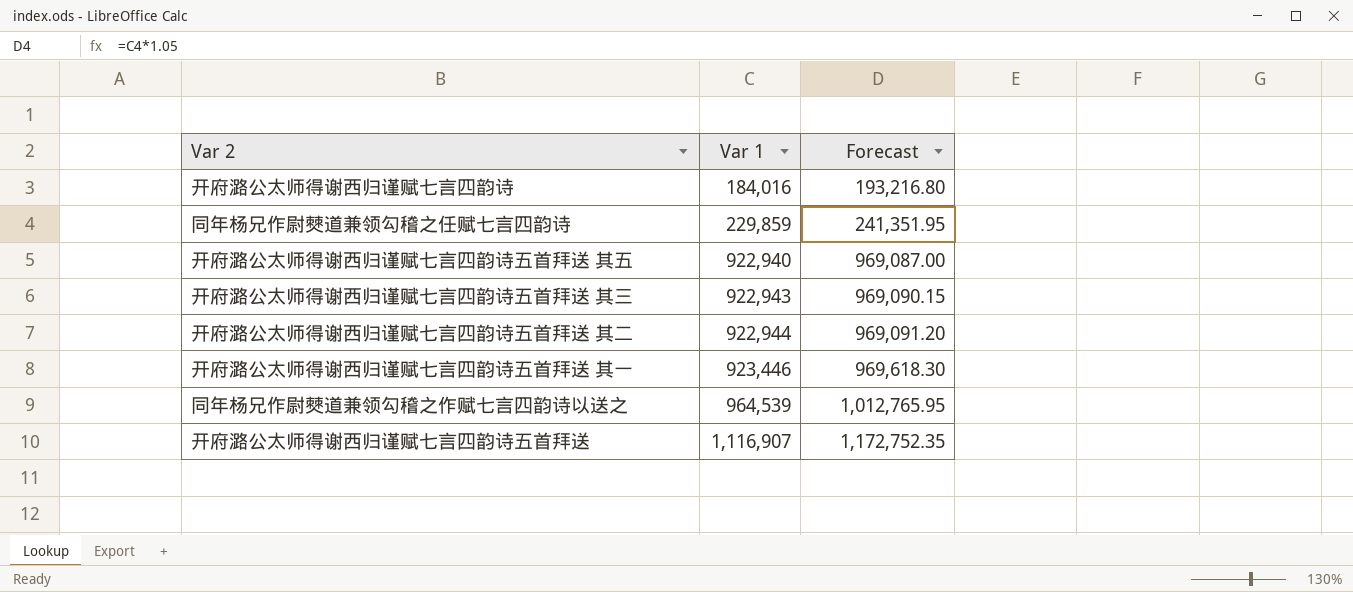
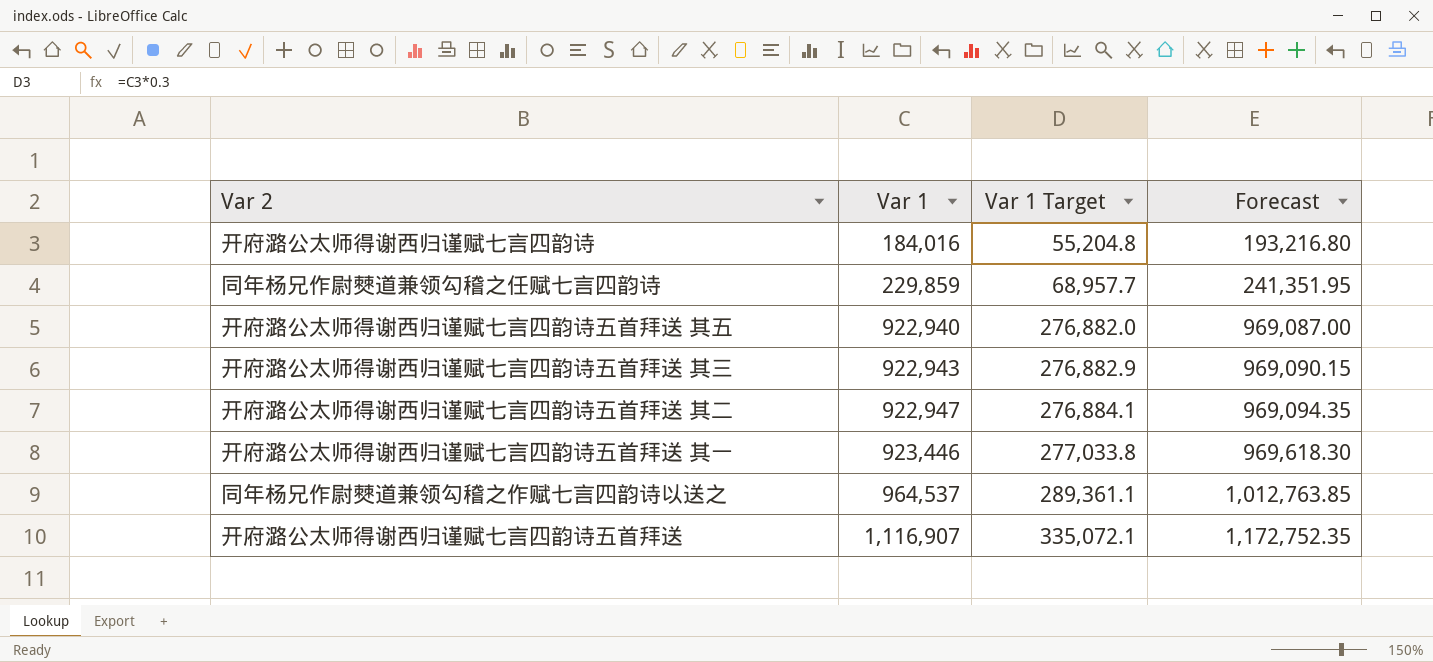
column Var 1 Target | formula: none -> [Var 1] * 0.3
开府潞公太师得谢西归谨赋七言四韵诗五首拜送 其二 | Var 1: 922,944 -> 922,947
开府潞公太师得谢西归谨赋七言四韵诗五首拜送 其二 | Forecast: 969,091.20 -> 969,094.35
同年杨兄作尉僰道兼领勾稽之作赋七言四韵诗以送之 | Var 1: 964,539 -> 964,537
同年杨兄作尉僰道兼领勾稽之作赋七言四韵诗以送之 | Forecast: 1,012,765.95 -> 1,012,763.85

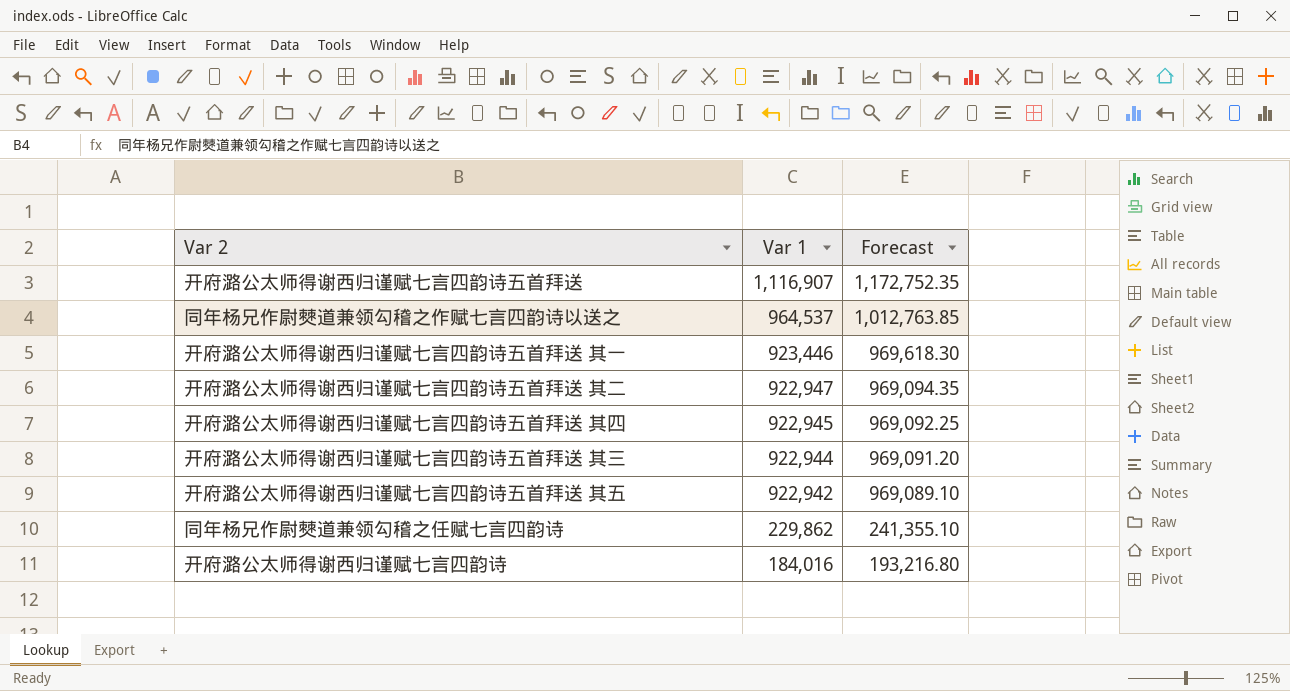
row order: Var 1 ascending -> Var 1 descending
column Var 1 Target | formula: [Var 1] * 0.3 -> none
row 开府潞公太师得谢西归谨赋七言四韵诗五首拜送 其四: none -> 922,945 | 969,092.25
开府潞公太师得谢西归谨赋七言四韵诗五首拜送 其三 | Var 1: 922,943 -> 922,944
开府潞公太师得谢西归谨赋七言四韵诗五首拜送 其三 | Forecast: 969,090.15 -> 969,091.20
开府潞公太师得谢西归谨赋七言四韵诗五首拜送 其五 | Var 1: 922,940 -> 922,942
开府潞公太师得谢西归谨赋七言四韵诗五首拜送 其五 | Forecast: 969,087.00 -> 969,089.10
同年杨兄作尉僰道兼领勾稽之任赋七言四韵诗 | Var 1: 229,859 -> 229,862
同年杨兄作尉僰道兼领勾稽之任赋七言四韵诗 | Forecast: 241,351.95 -> 241,355.10

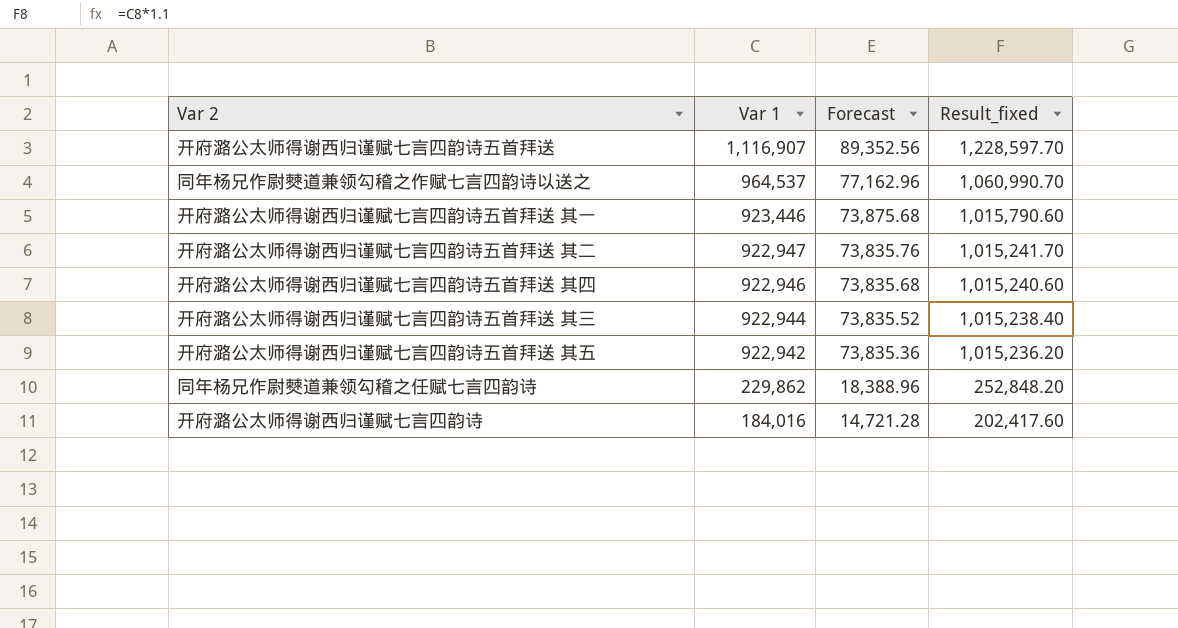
column Forecast | formula: [Var 1] * 1.05 -> [Var 1] * 0.08
column Result_fixed | formula: none -> [Var 1] * 1.1
开府潞公太师得谢西归谨赋七言四韵诗五首拜送 其四 | Var 1: 922,945 -> 922,946

